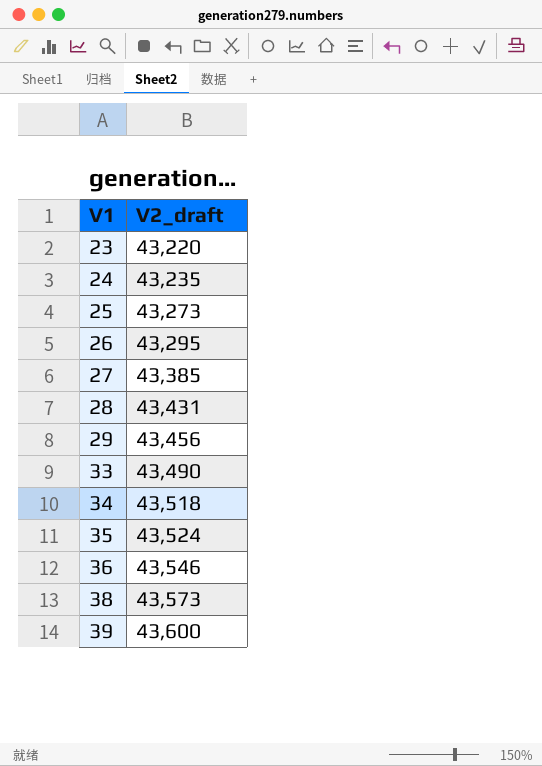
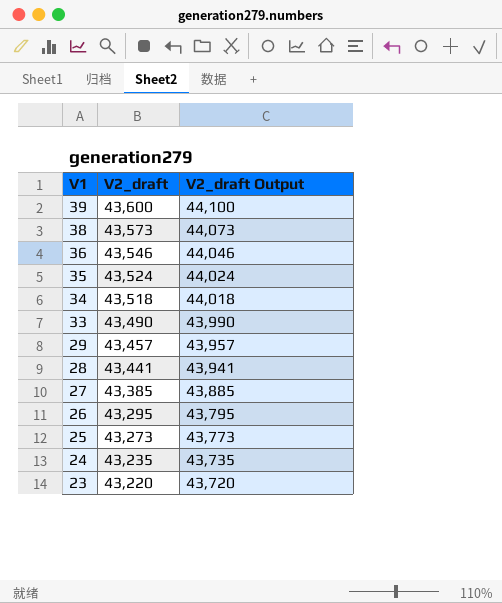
row order: V1 ascending -> V1 descending
column V2_draft Output | formula: none -> [V2_draft] + 500
29 | V2_draft: 43,456 -> 43,457
28 | V2_draft: 43,431 -> 43,441

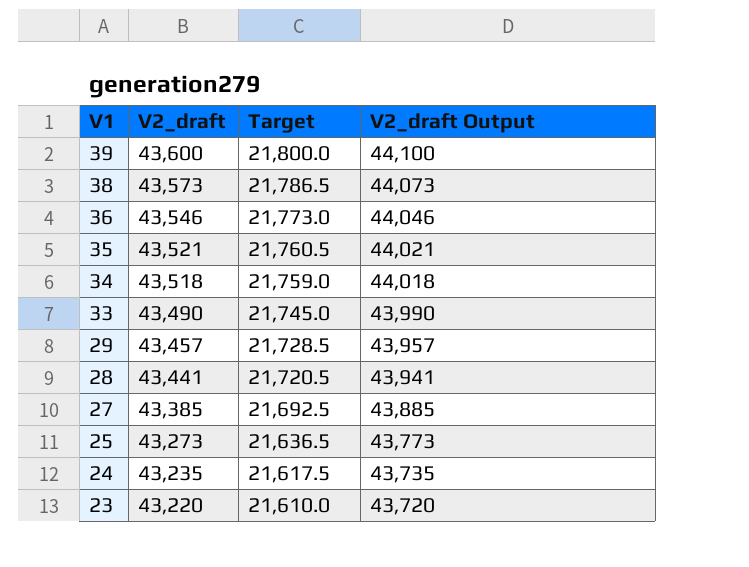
column Target | formula: none -> [V2_draft] * 0.5
row 26: 43,295 | 43,795 -> none
35 | V2_draft: 43,524 -> 43,521
35 | V2_draft Output: 44,024 -> 44,021

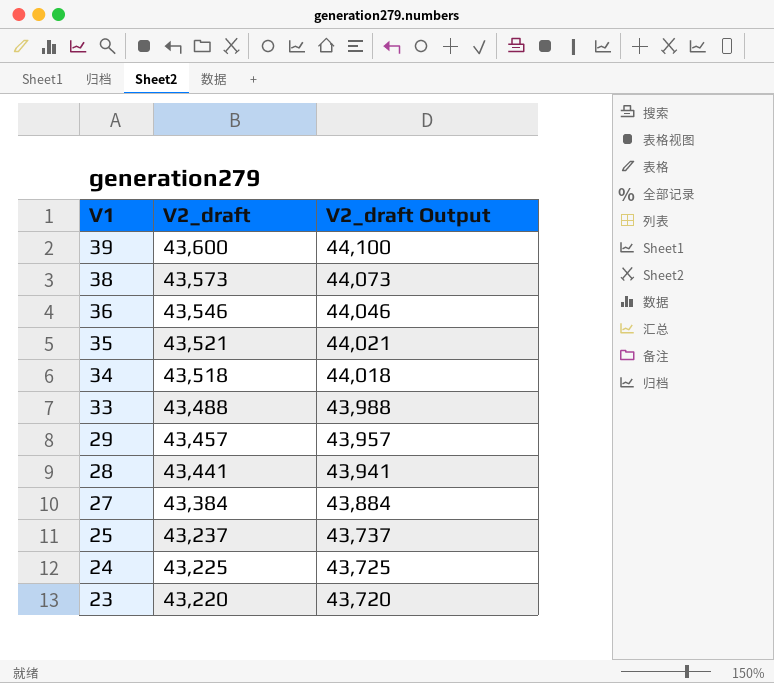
column Target | formula: [V2_draft] * 0.5 -> none
33 | V2_draft: 43,490 -> 43,488
33 | V2_draft Output: 43,990 -> 43,988
27 | V2_draft: 43,385 -> 43,384
27 | V2_draft Output: 43,885 -> 43,884
25 | V2_draft: 43,273 -> 43,237
25 | V2_draft Output: 43,773 -> 43,737
24 | V2_draft: 43,235 -> 43,225
24 | V2_draft Output: 43,735 -> 43,725

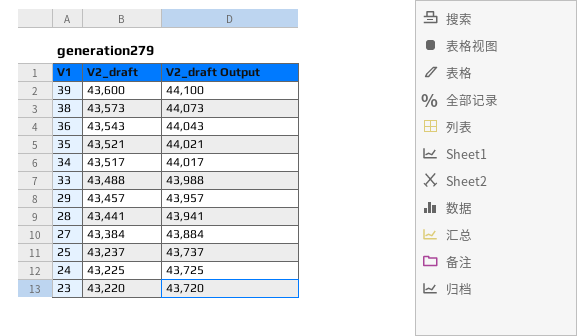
36 | V2_draft: 43,546 -> 43,543
36 | V2_draft Output: 44,046 -> 44,043
34 | V2_draft: 43,518 -> 43,517
34 | V2_draft Output: 44,018 -> 44,017

